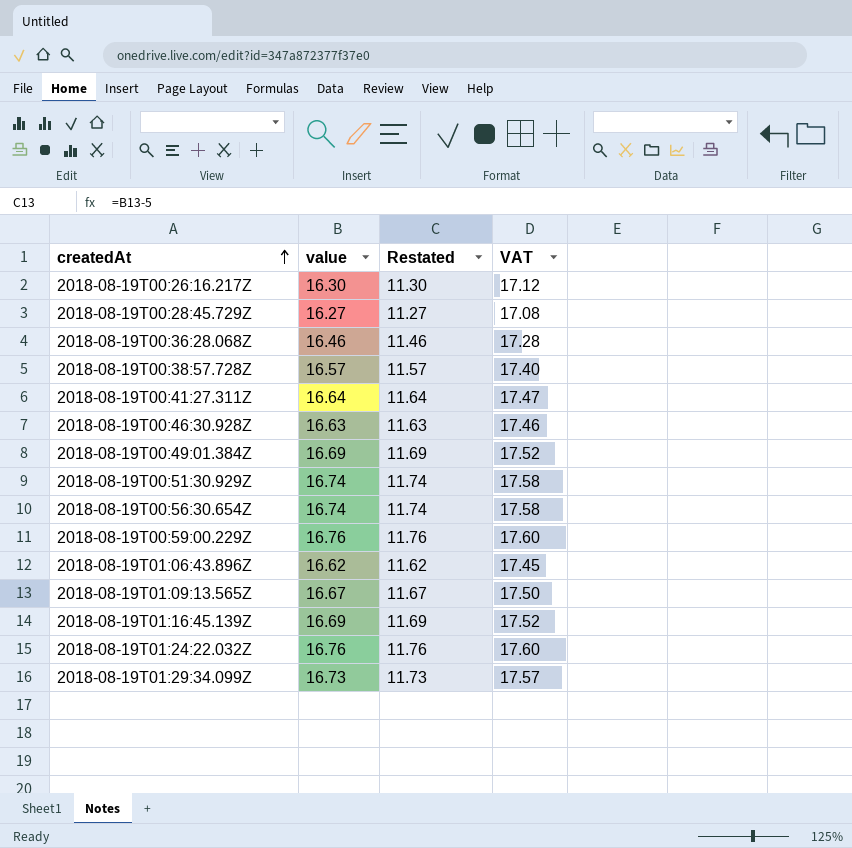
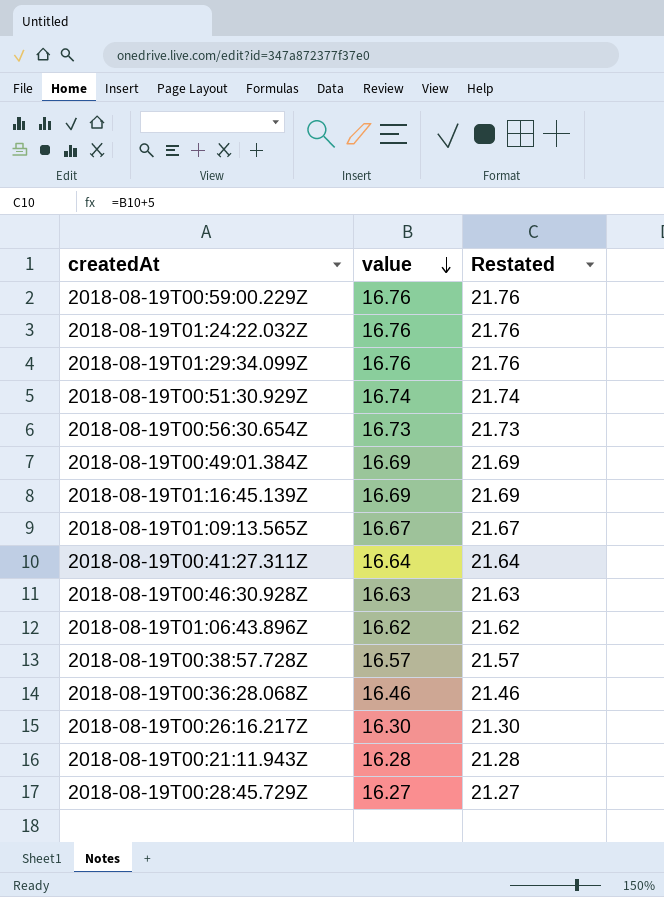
row order: createdAt ascending -> value descending
column VAT | formula: [value] * 1.05 -> none
column Restated | formula: [value] - 5 -> [value] + 5
2018-08-19T01:29:34.099Z | value: 16.73 -> 16.76
2018-08-19T00:56:30.654Z | value: 16.74 -> 16.73
row 2018-08-19T00:21:11.943Z: none -> 16.28 | 21.28

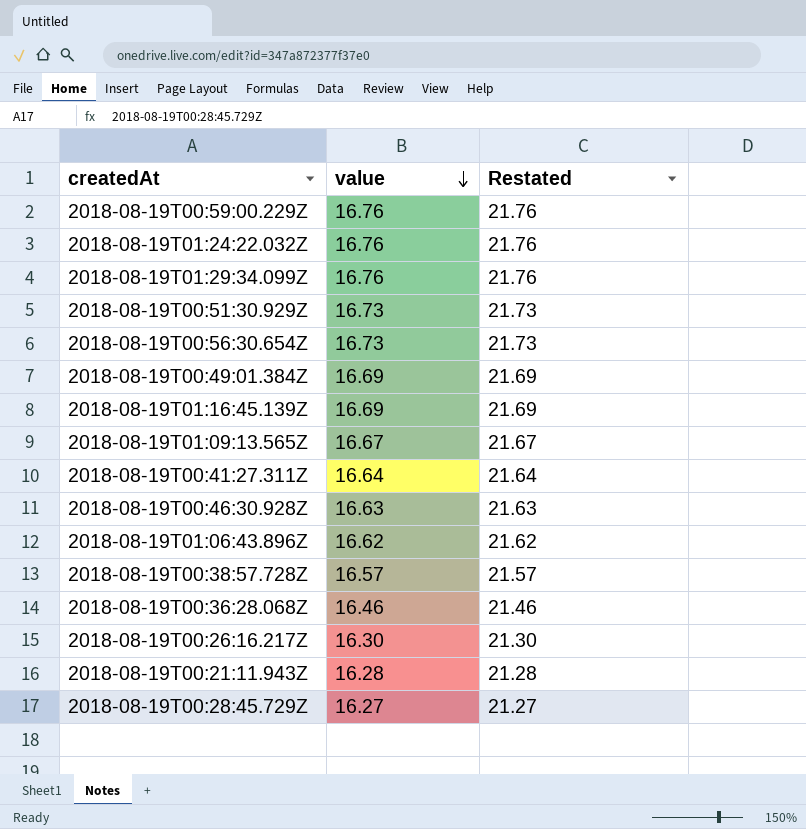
2018-08-19T00:51:30.929Z | value: 16.74 -> 16.73
2018-08-19T00:51:30.929Z | Restated: 21.74 -> 21.73

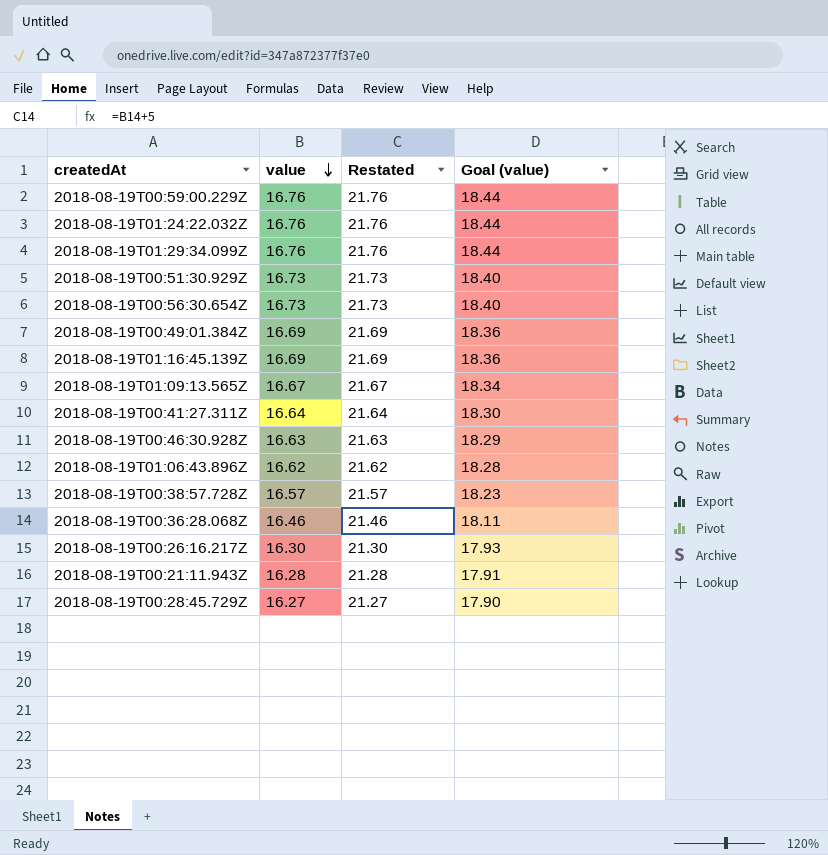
column Goal (value) | formula: none -> [value] * 1.1

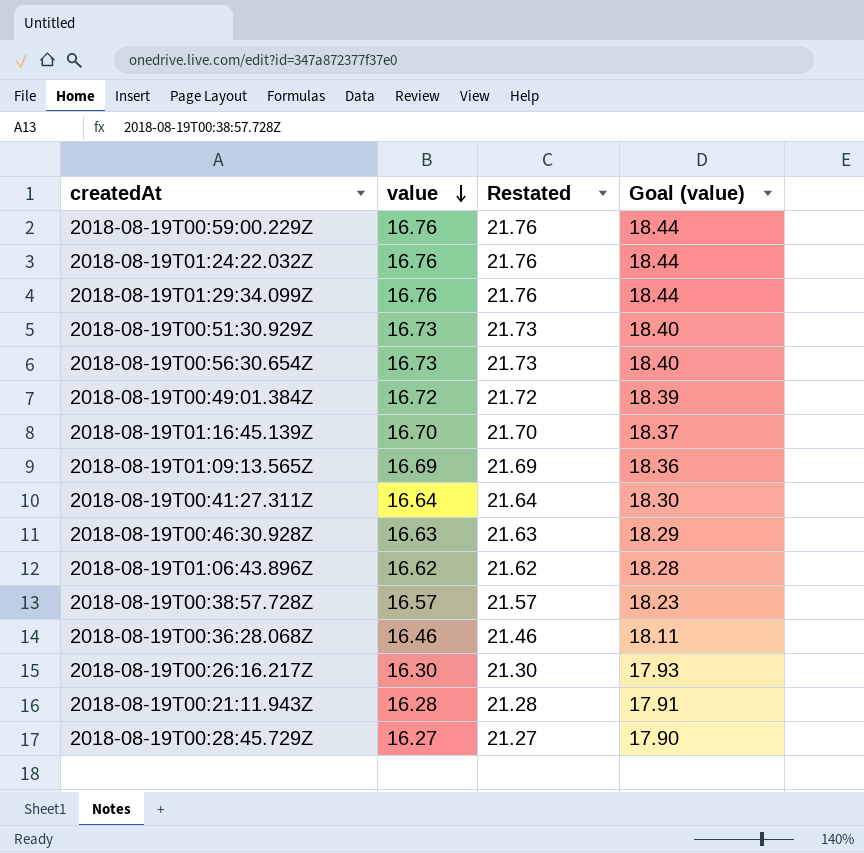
2018-08-19T00:49:01.384Z | value: 16.69 -> 16.72
2018-08-19T00:49:01.384Z | Restated: 21.69 -> 21.72
2018-08-19T00:49:01.384Z | Goal (value): 18.36 -> 18.39
2018-08-19T01:16:45.139Z | value: 16.69 -> 16.70
2018-08-19T01:16:45.139Z | Restated: 21.69 -> 21.70
2018-08-19T01:16:45.139Z | Goal (value): 18.36 -> 18.37
2018-08-19T01:09:13.565Z | value: 16.67 -> 16.69
2018-08-19T01:09:13.565Z | Restated: 21.67 -> 21.69
2018-08-19T01:09:13.565Z | Goal (value): 18.34 -> 18.36

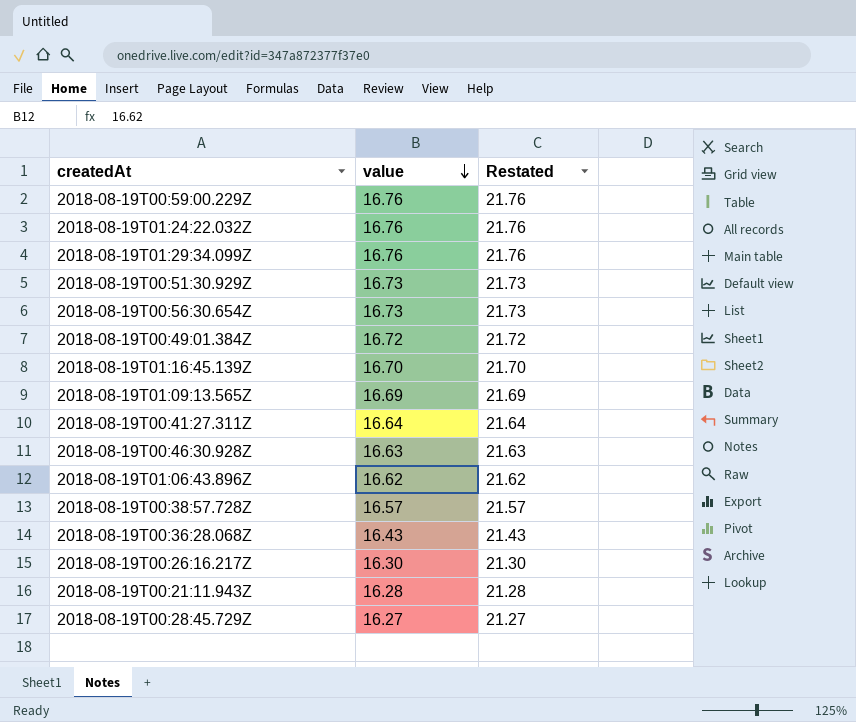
column Goal (value) | formula: [value] * 1.1 -> none
2018-08-19T00:36:28.068Z | value: 16.46 -> 16.43
2018-08-19T00:36:28.068Z | Restated: 21.46 -> 21.43

